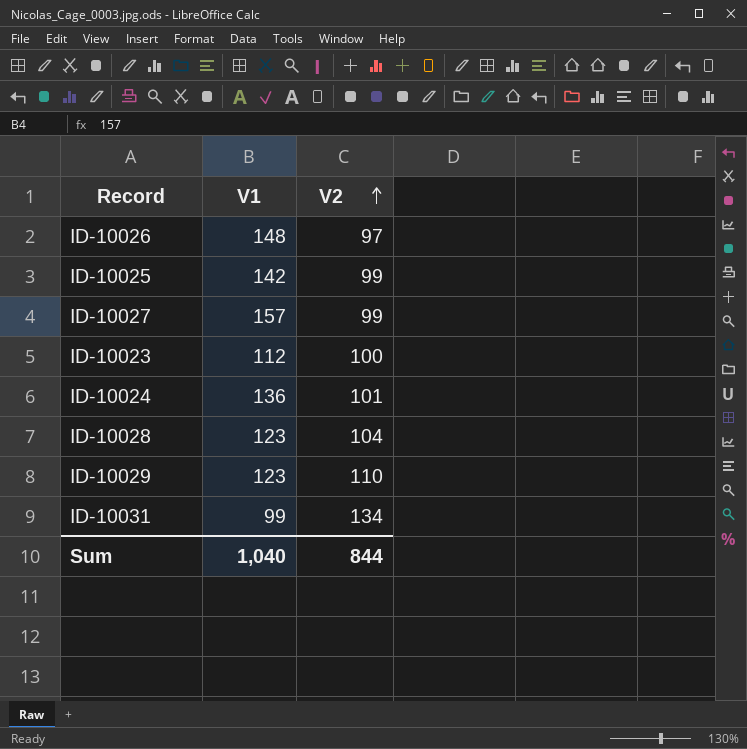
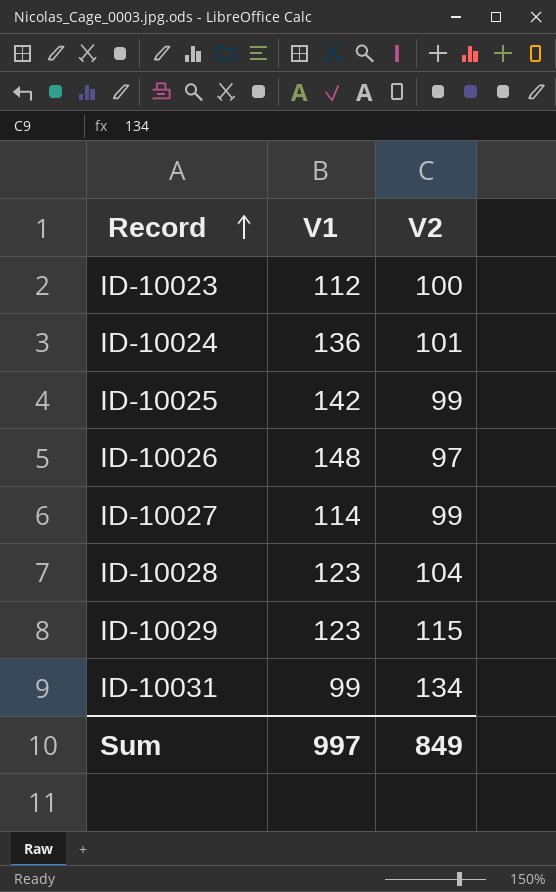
row order: V2 ascending -> Record ascending
ID-10027 | V1: 157 -> 114
ID-10029 | V2: 110 -> 115
Sum | V1: 1,040 -> 997
Sum | V2: 844 -> 849

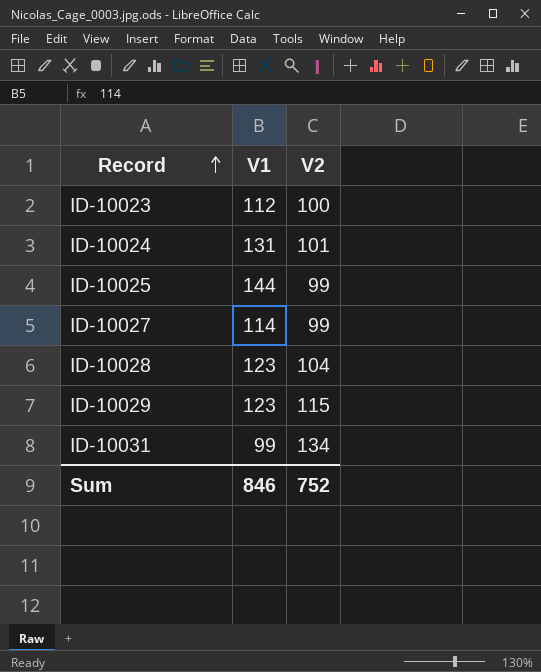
row ID-10026: 148 | 97 -> none
ID-10024 | V1: 136 -> 131
ID-10025 | V1: 142 -> 144
Sum | V1: 997 -> 846
Sum | V2: 849 -> 752

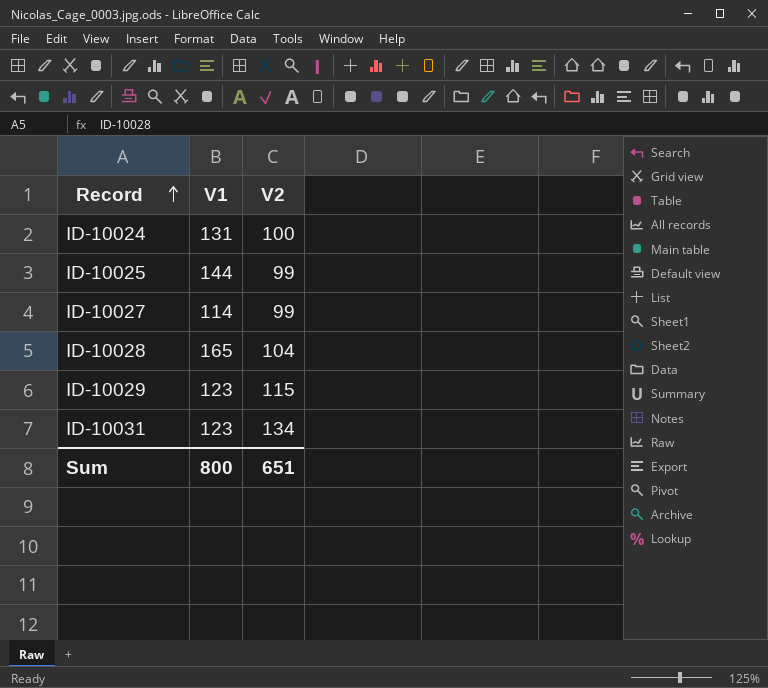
row ID-10023: 112 | 100 -> none
ID-10024 | V2: 101 -> 100
ID-10028 | V1: 123 -> 165
ID-10031 | V1: 99 -> 123
Sum | V1: 846 -> 800
Sum | V2: 752 -> 651

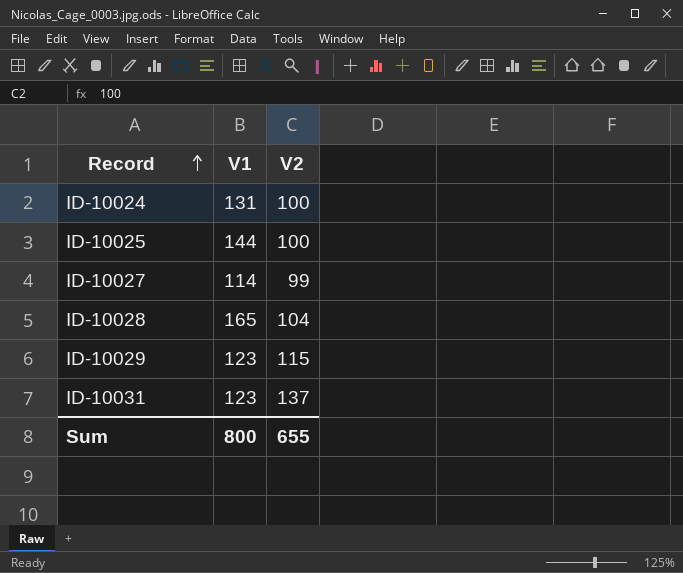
ID-10025 | V2: 99 -> 100
ID-10031 | V2: 134 -> 137
Sum | V2: 651 -> 655

